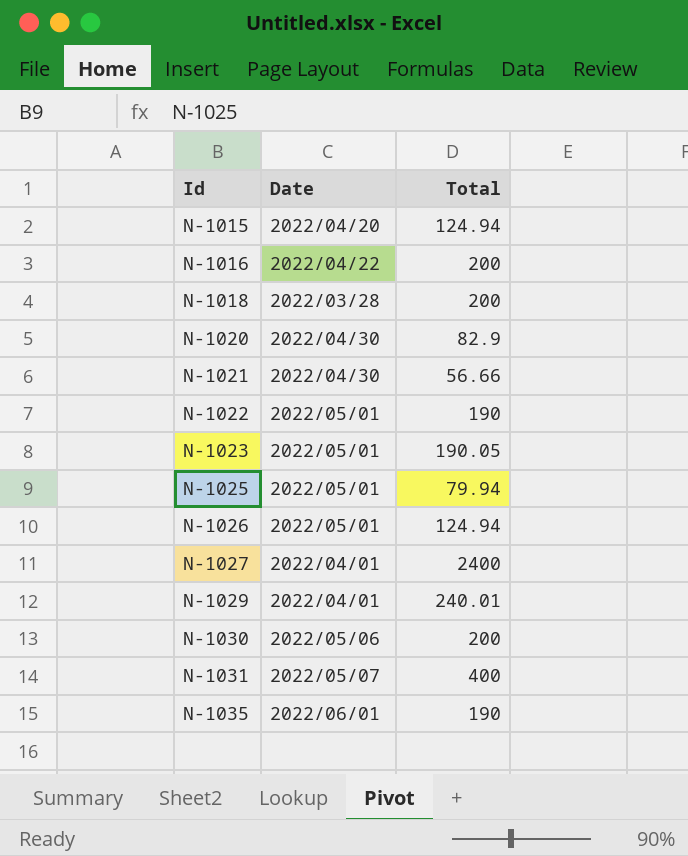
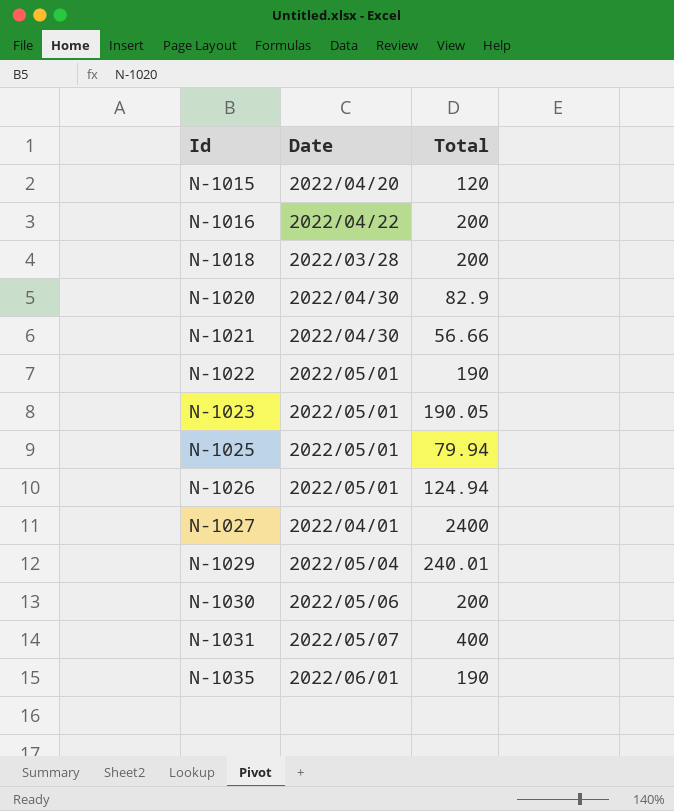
N-1015 | Total: 124.94 -> 120
N-1029 | Date: 2022/04/01 -> 2022/05/04

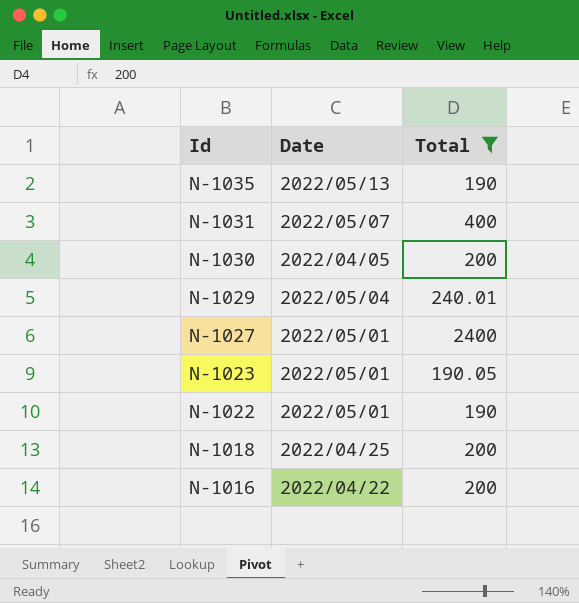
filter: none -> Total >= 190
row order: Id ascending -> Id descending
N-1035 | Date: 2022/06/01 -> 2022/05/13
N-1030 | Date: 2022/05/06 -> 2022/04/05
N-1027 | Date: 2022/04/01 -> 2022/05/01
N-1018 | Date: 2022/03/28 -> 2022/04/25

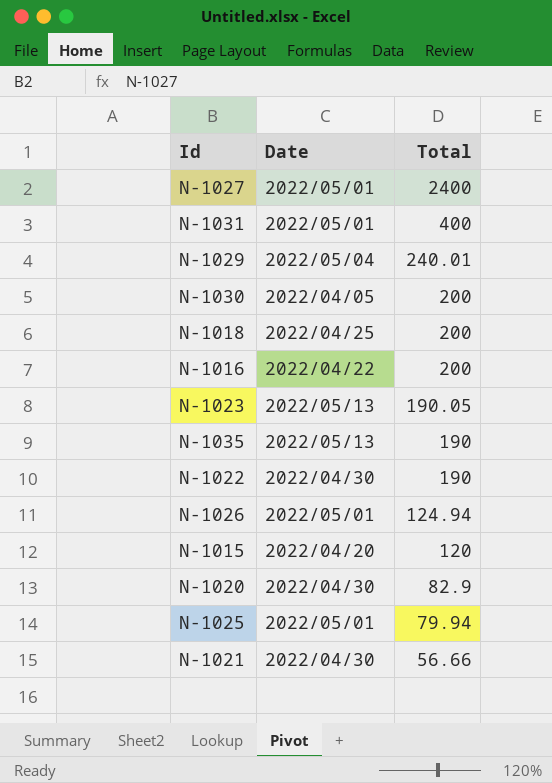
filter: Total >= 190 -> none
row order: Id descending -> Total descending
N-1031 | Date: 2022/05/07 -> 2022/05/01
N-1023 | Date: 2022/05/01 -> 2022/05/13
N-1022 | Date: 2022/05/01 -> 2022/04/30

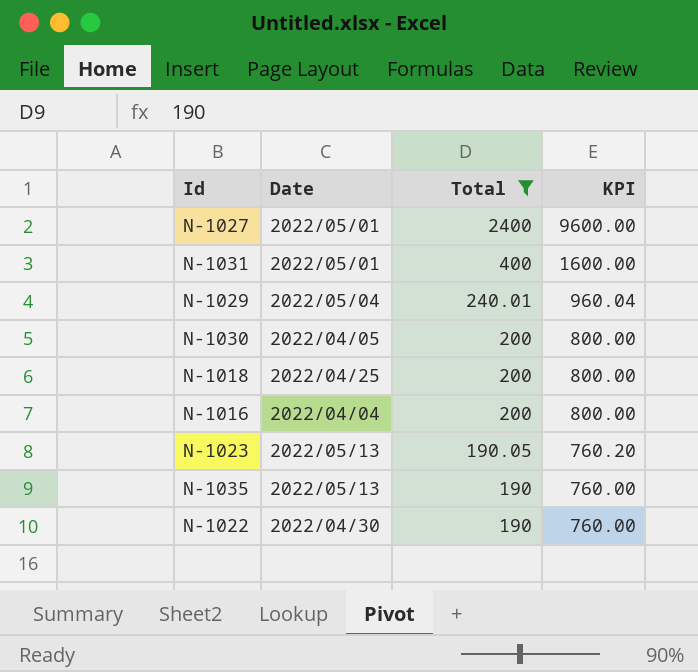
filter: none -> Total >= 190
column KPI | formula: none -> [Total] * 4
N-1016 | Date: 2022/04/22 -> 2022/04/04

